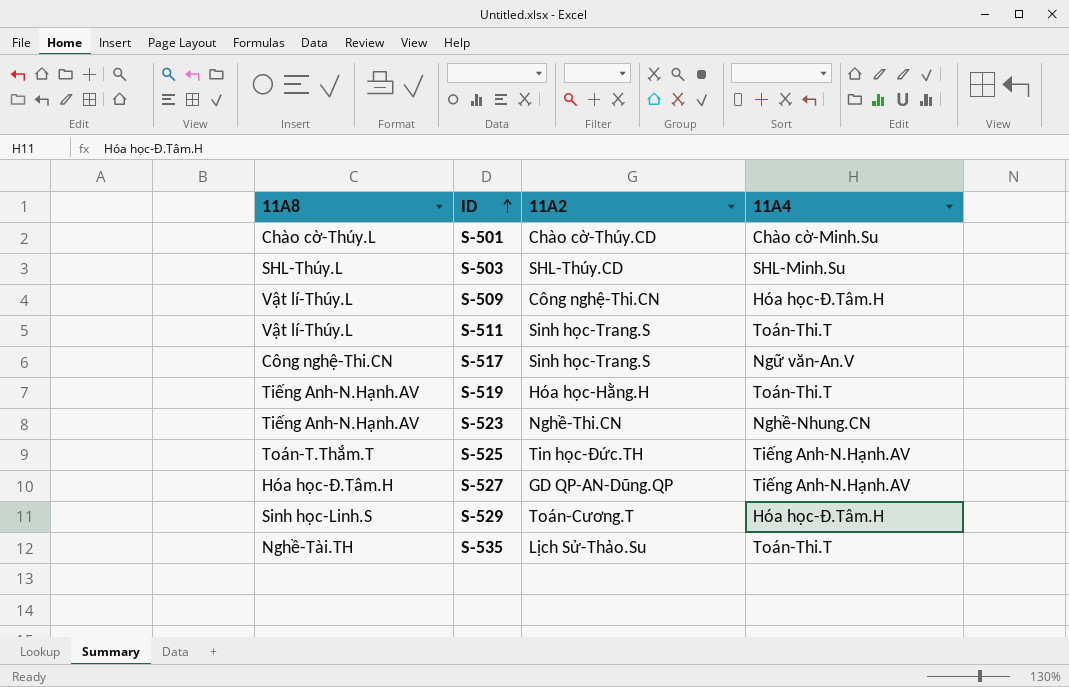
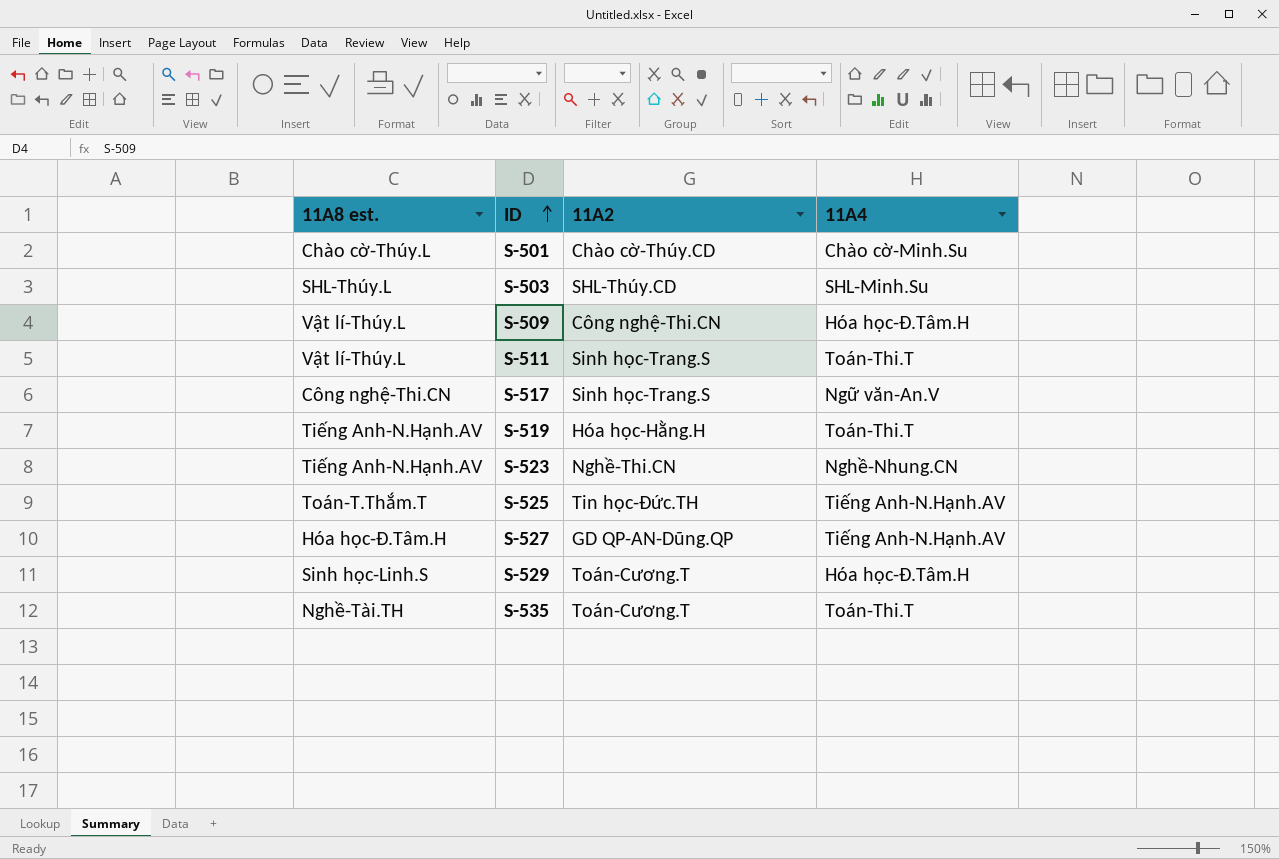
column name: 11A8 -> 11A8 est.
S-535 | 11A2: Lịch Sử-Thảo.Su -> Toán-Cương.T

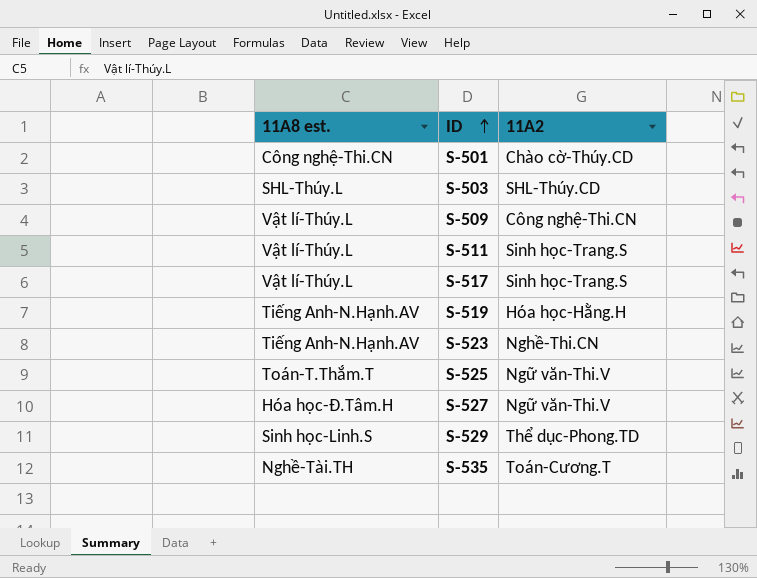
column 11A4 | position: 4 -> none
S-501 | 11A8 est.: Chào cờ-Thúy.L -> Công nghệ-Thi.CN
S-517 | 11A8 est.: Công nghệ-Thi.CN -> Vật lí-Thúy.L
S-525 | 11A2: Tin học-Đức.TH -> Ngữ văn-Thi.V
S-527 | 11A2: GD QP-AN-Dũng.QP -> Ngữ văn-Thi.V
S-529 | 11A2: Toán-Cương.T -> Thể dục-Phong.TD

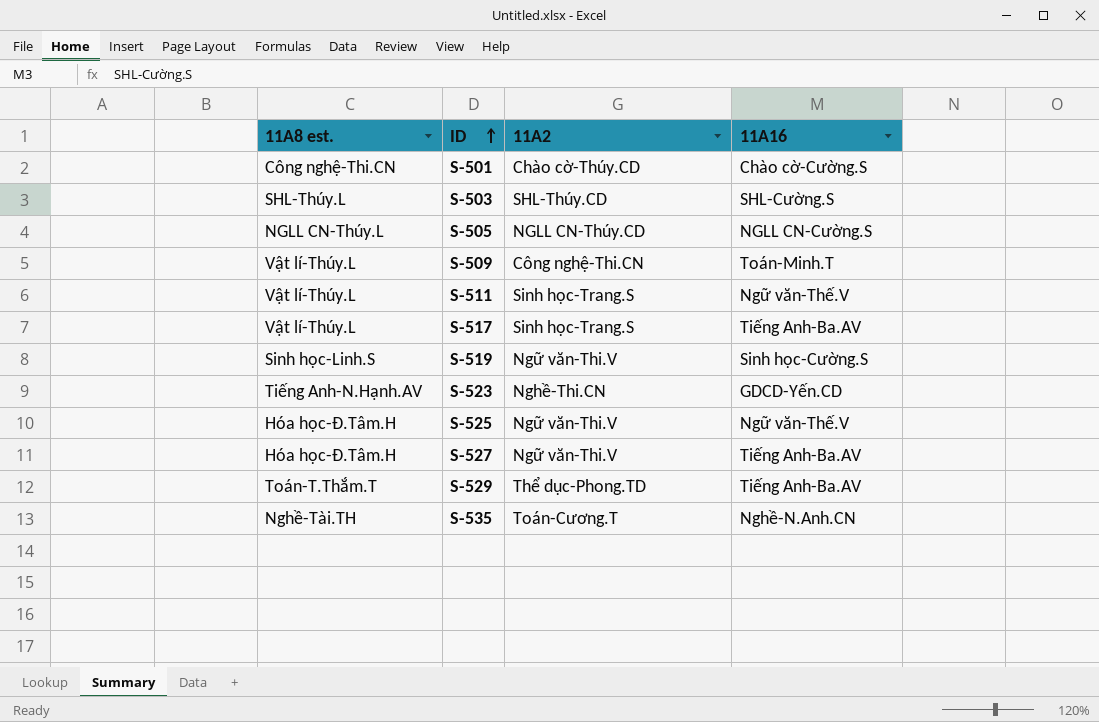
column 11A16 | position: none -> 4
row S-505: none -> NGLL CN-Thúy.L | NGLL CN-Thúy.CD | NGLL CN-Cường.S
S-519 | 11A8 est.: Tiếng Anh-N.Hạnh.AV -> Sinh học-Linh.S
S-519 | 11A2: Hóa học-Hằng.H -> Ngữ văn-Thi.V
S-525 | 11A8 est.: Toán-T.Thắm.T -> Hóa học-Đ.Tâm.H
S-529 | 11A8 est.: Sinh học-Linh.S -> Toán-T.Thắm.T

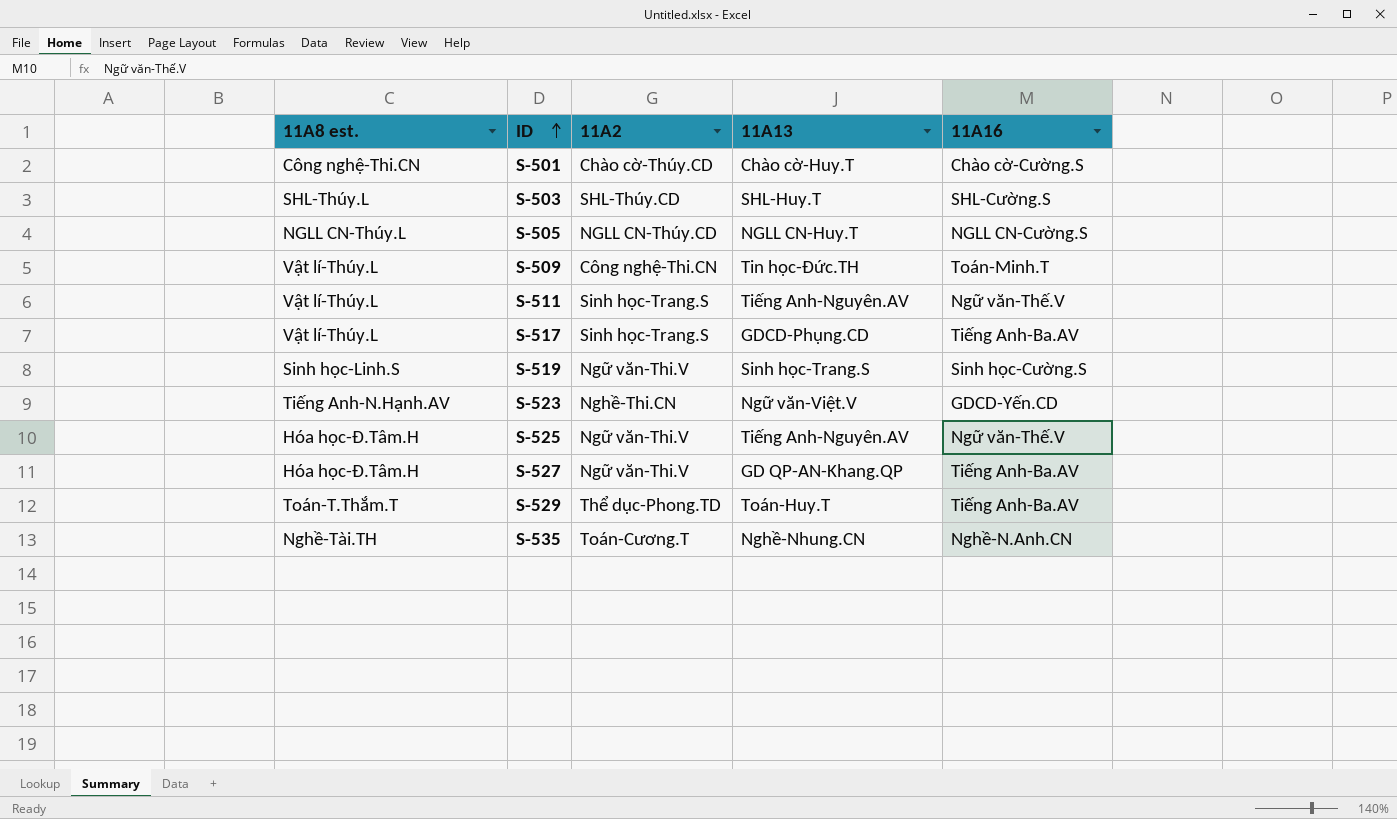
column 11A13 | position: none -> 4

